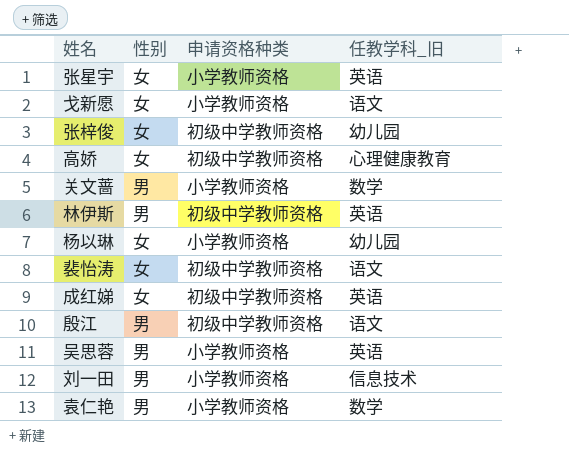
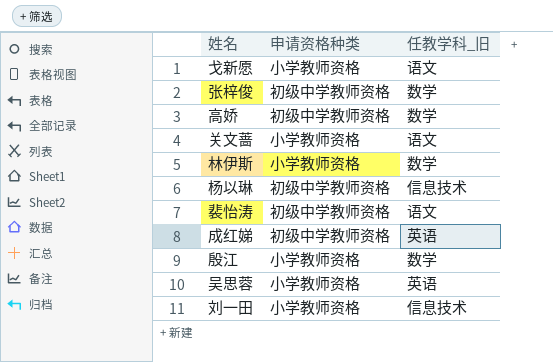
column 性别 | position: 2 -> none
row 张星宇: 女 | 小学教师资格 | 英语 -> none
row 袁仁艳: 男 | 小学教师资格 | 数学 -> none
张梓俊 | 任教学科_旧: 幼儿园 -> 数学
高娇 | 任教学科_旧: 心理健康教育 -> 数学
关文蔷 | 任教学科_旧: 数学 -> 语文
林伊斯 | 申请资格种类: 初级中学教师资格 -> 小学教师资格
林伊斯 | 任教学科_旧: 英语 -> 数学
杨以琳 | 申请资格种类: 小学教师资格 -> 初级中学教师资格
杨以琳 | 任教学科_旧: 幼儿园 -> 信息技术
殷江 | 申请资格种类: 初级中学教师资格 -> 小学教师资格
殷江 | 任教学科_旧: 语文 -> 数学

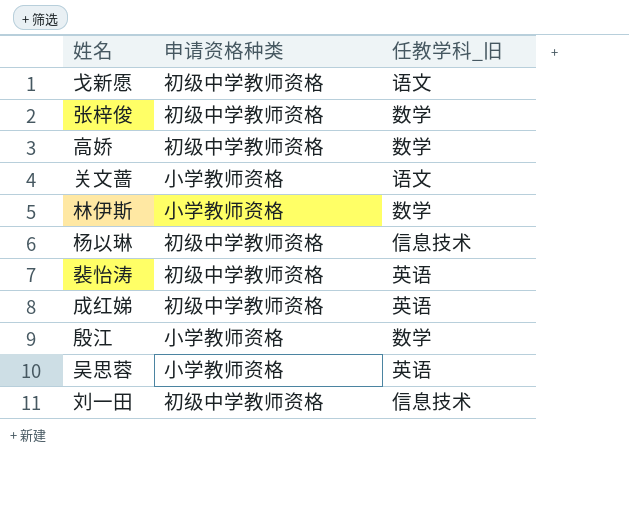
戈新愿 | 申请资格种类: 小学教师资格 -> 初级中学教师资格
裴怡涛 | 任教学科_旧: 语文 -> 英语
刘一田 | 申请资格种类: 小学教师资格 -> 初级中学教师资格

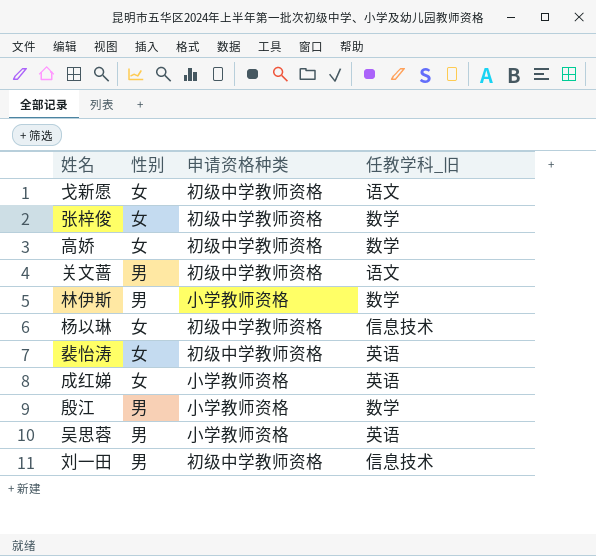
column 性别 | position: none -> 2
关文蔷 | 申请资格种类: 小学教师资格 -> 初级中学教师资格
成红娣 | 申请资格种类: 初级中学教师资格 -> 小学教师资格

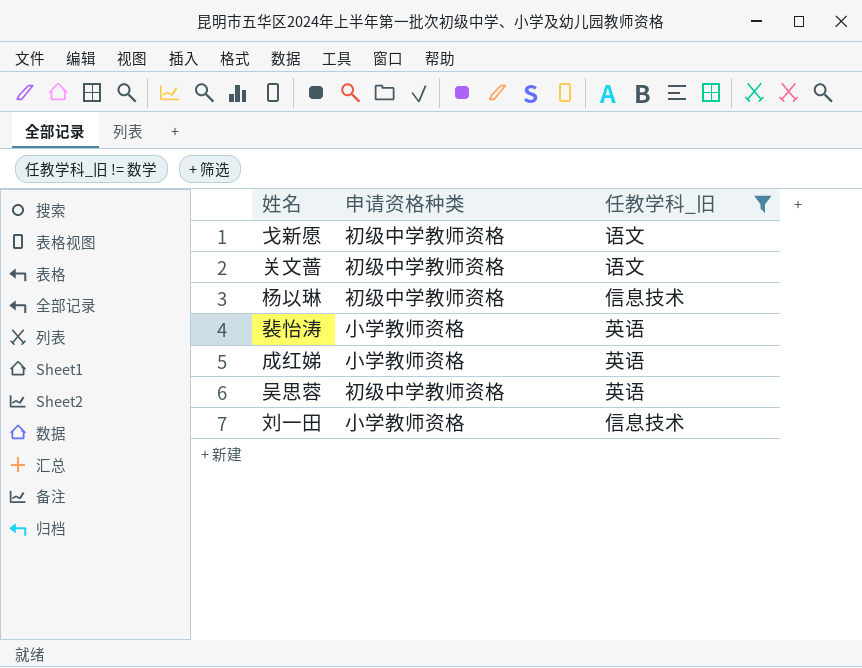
filter: none -> 任教学科_旧 != 数学
column 性别 | position: 2 -> none
裴怡涛 | 申请资格种类: 初级中学教师资格 -> 小学教师资格
吴思蓉 | 申请资格种类: 小学教师资格 -> 初级中学教师资格
刘一田 | 申请资格种类: 初级中学教师资格 -> 小学教师资格

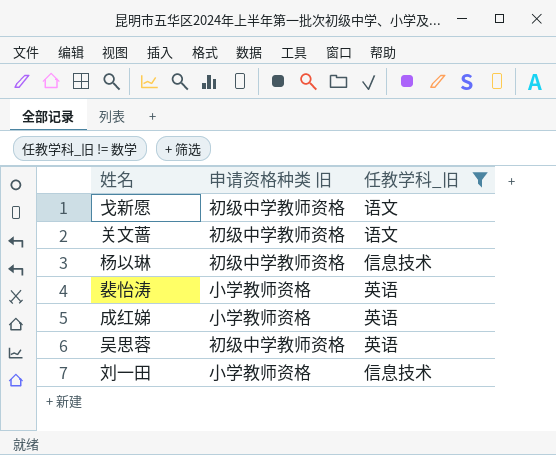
column name: 申请资格种类 -> 申请资格种类 旧

